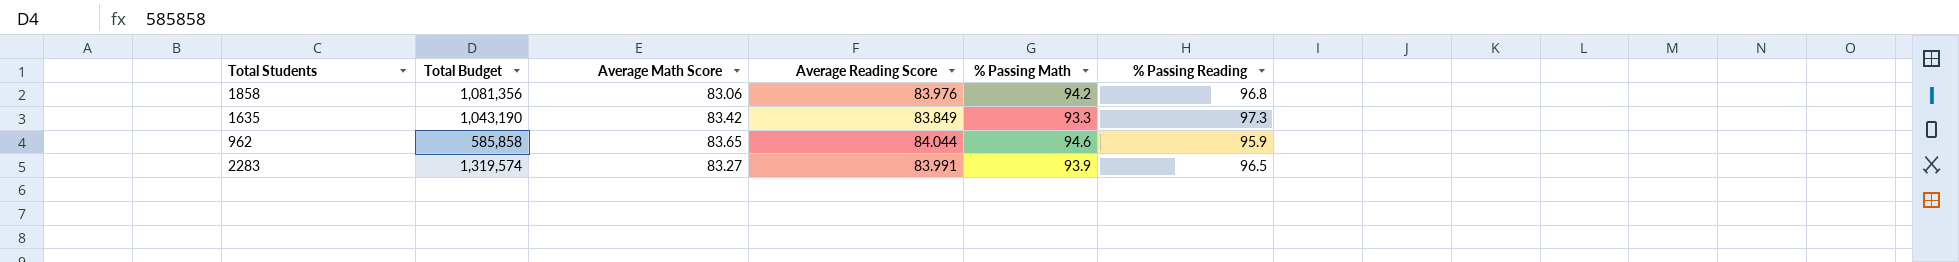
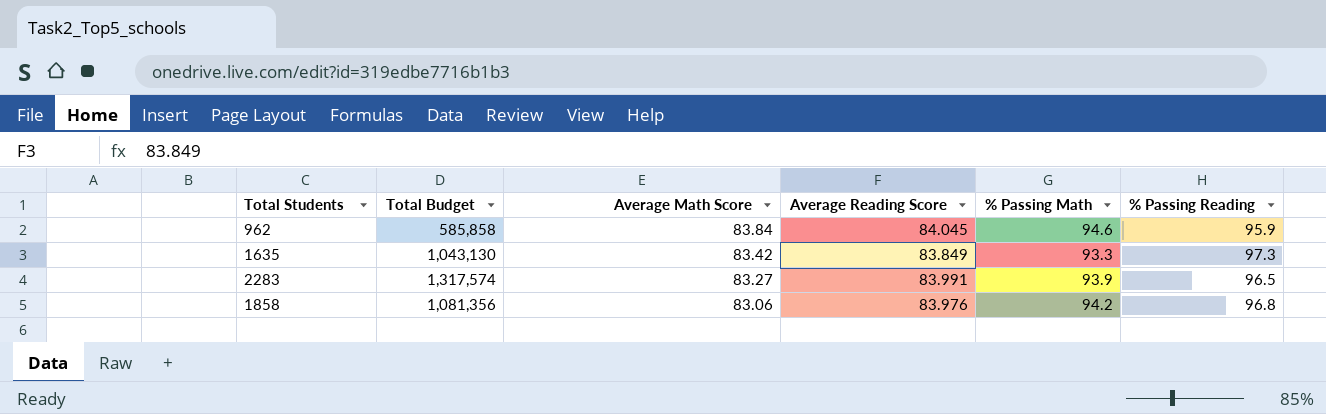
row order: none -> Average Math Score descending
962 | Average Math Score: 83.65 -> 83.84
962 | Average Reading Score: 84.044 -> 84.045
1635 | Total Budget: 1,043,190 -> 1,043,130
2283 | Total Budget: 1,319,574 -> 1,317,574

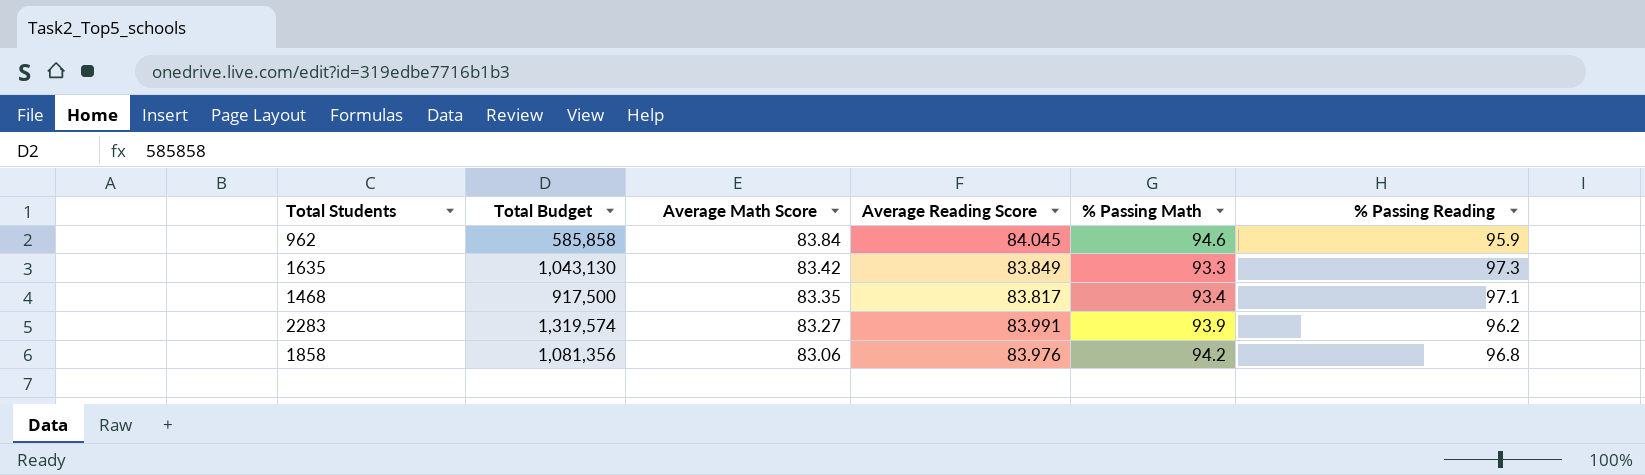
row 1468: none -> 917,500 | 83.35 | 83.817 | 93.4 | 97.1
2283 | Total Budget: 1,317,574 -> 1,319,574
2283 | % Passing Reading: 96.5 -> 96.2

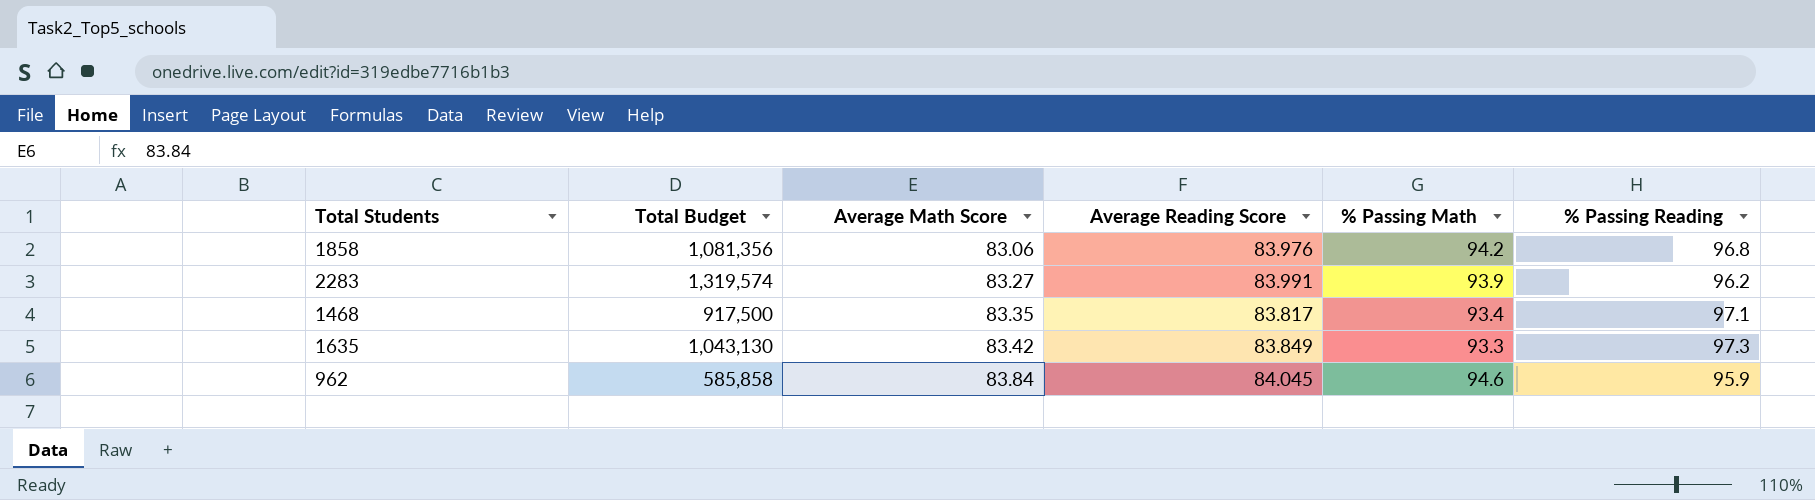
row order: Average Math Score descending -> Average Math Score ascending

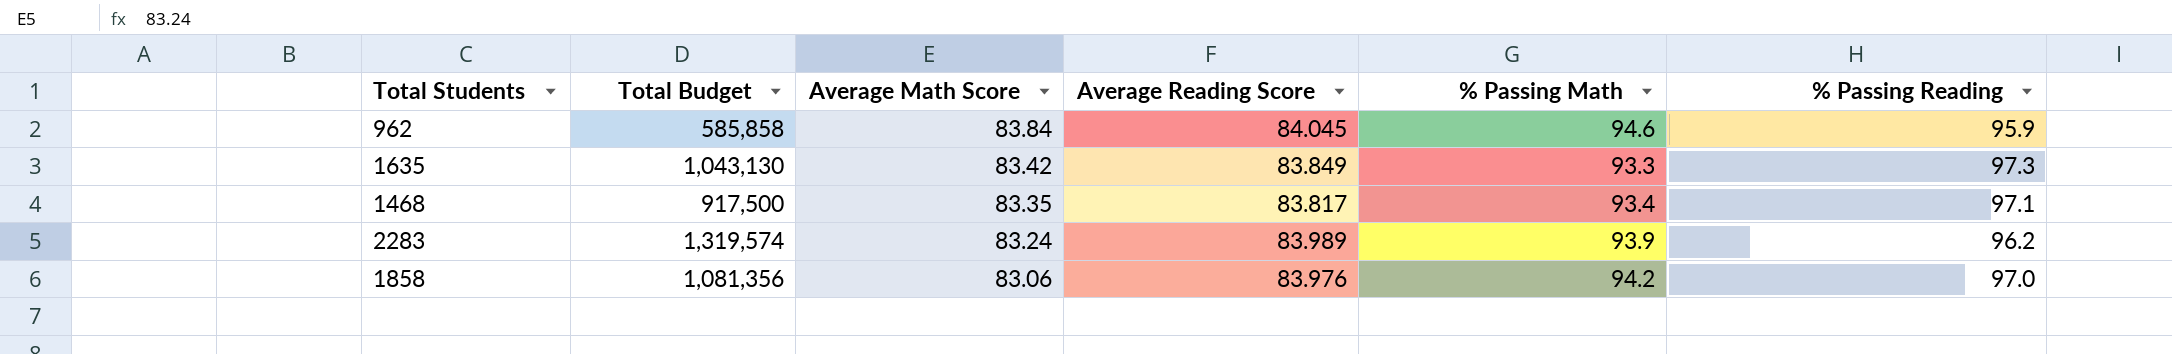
row order: Average Math Score ascending -> Average Math Score descending
2283 | Average Math Score: 83.27 -> 83.24
2283 | Average Reading Score: 83.991 -> 83.989
1858 | % Passing Reading: 96.8 -> 97.0

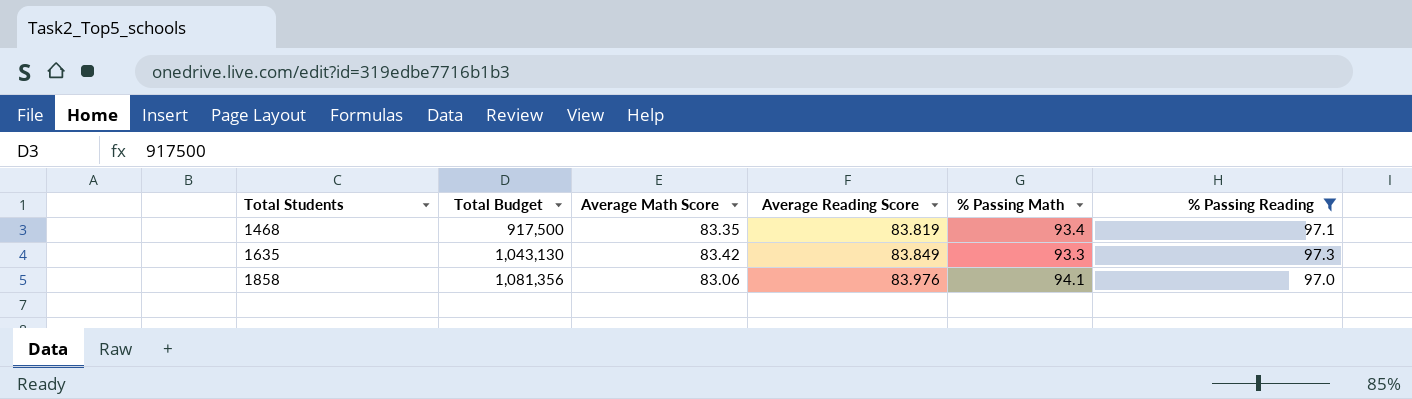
filter: none -> % Passing Reading >= 97.0
row order: Average Math Score descending -> Total Students ascending
1468 | Average Reading Score: 83.817 -> 83.819
1858 | % Passing Math: 94.2 -> 94.1

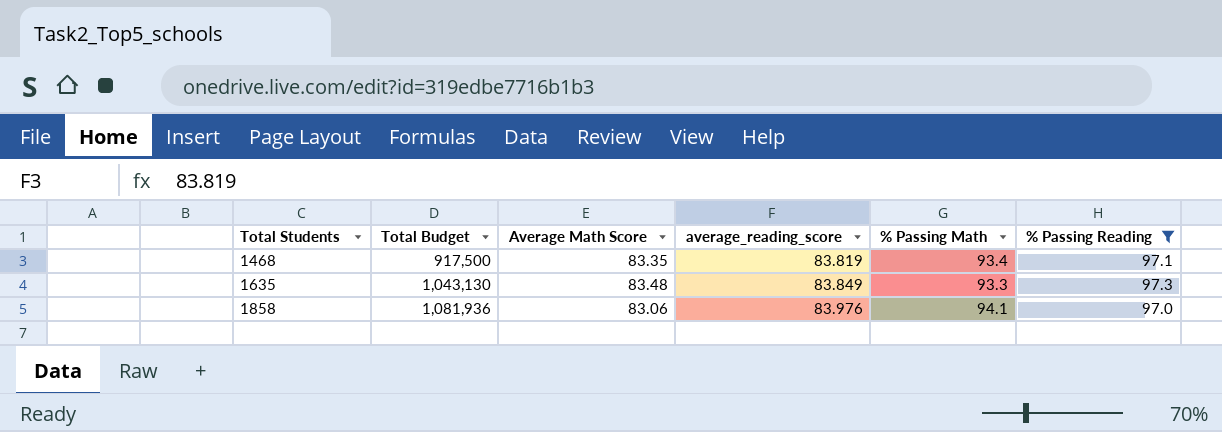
column name: Average Reading Score -> average_reading_score
1635 | Average Math Score: 83.42 -> 83.48
1858 | Total Budget: 1,081,356 -> 1,081,936

